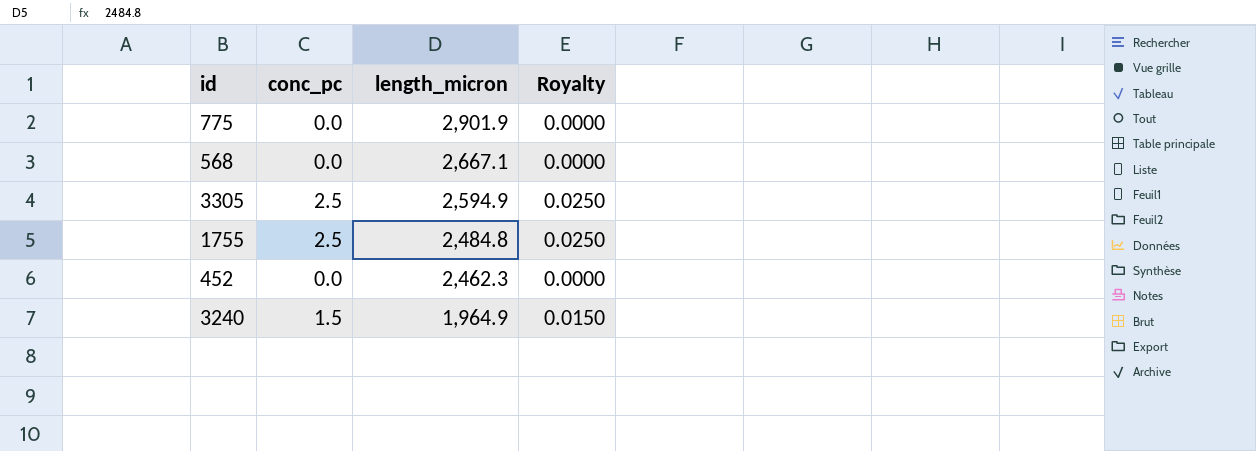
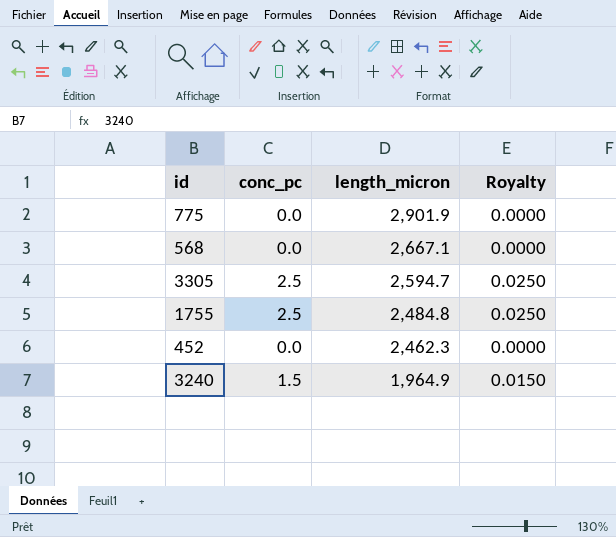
3305 | length_micron: 2,594.9 -> 2,594.7

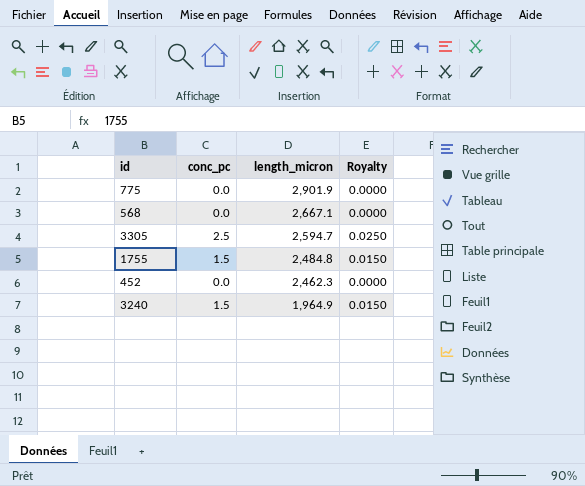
1755 | conc_pc: 2.5 -> 1.5
1755 | Royalty: 0.0250 -> 0.0150

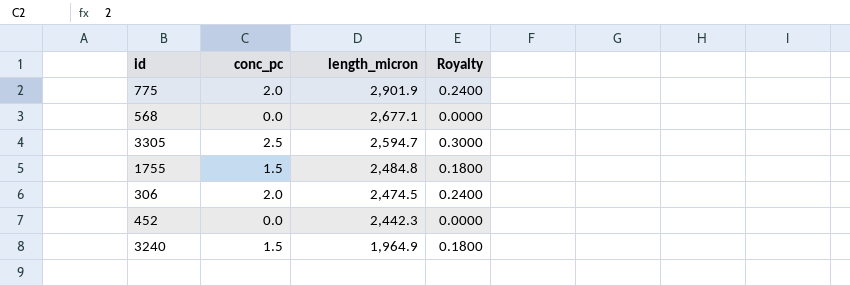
column Royalty | formula: [conc_pc] * 0.01 -> [conc_pc] * 0.12
775 | conc_pc: 0.0 -> 2.0
568 | length_micron: 2,667.1 -> 2,677.1
row 306: none -> 2.0 | 2,474.5 | 0.2400
452 | length_micron: 2,462.3 -> 2,442.3

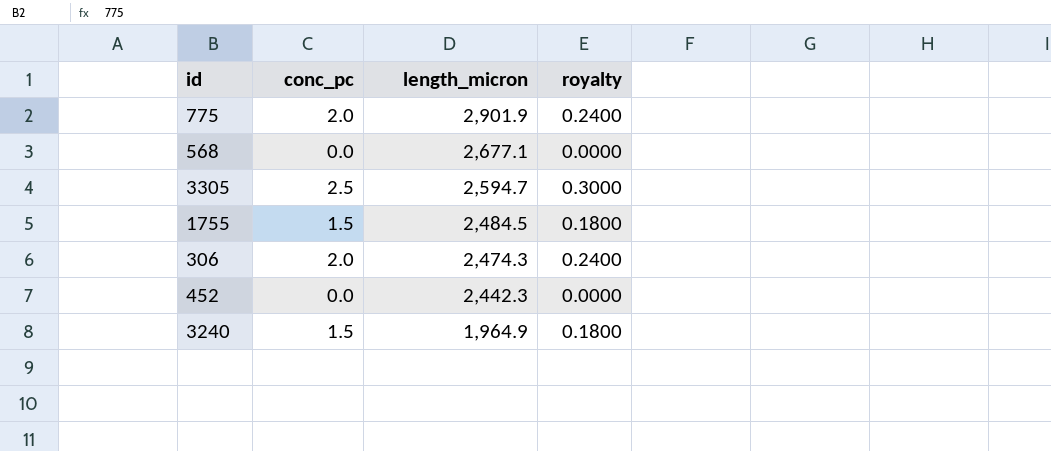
column name: Royalty -> royalty
1755 | length_micron: 2,484.8 -> 2,484.5
306 | length_micron: 2,474.5 -> 2,474.3

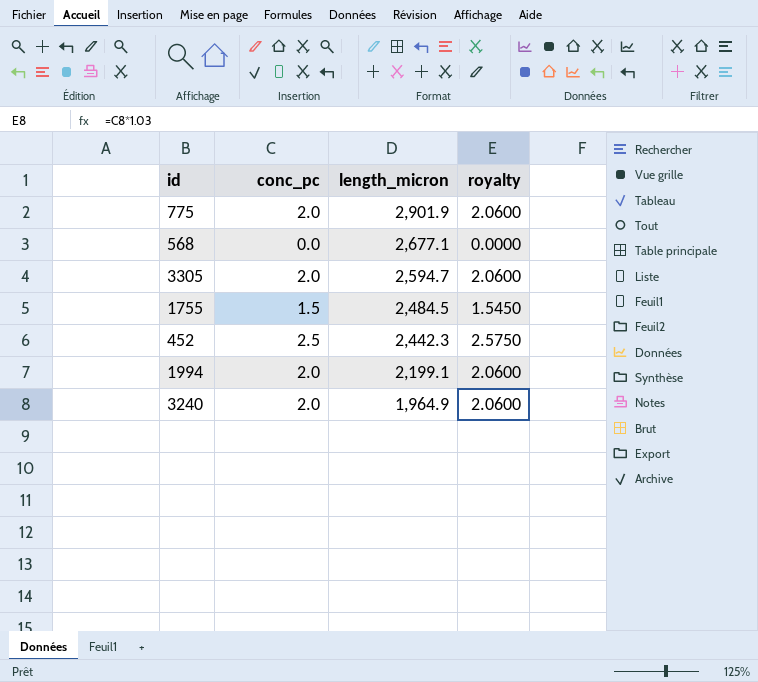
column royalty | formula: [conc_pc] * 0.12 -> [conc_pc] * 1.03
row 306: 2.0 | 2,474.3 | 0.2400 -> none
3305 | conc_pc: 2.5 -> 2.0
452 | conc_pc: 0.0 -> 2.5
row 1994: none -> 2.0 | 2,199.1 | 2.0600
3240 | conc_pc: 1.5 -> 2.0

